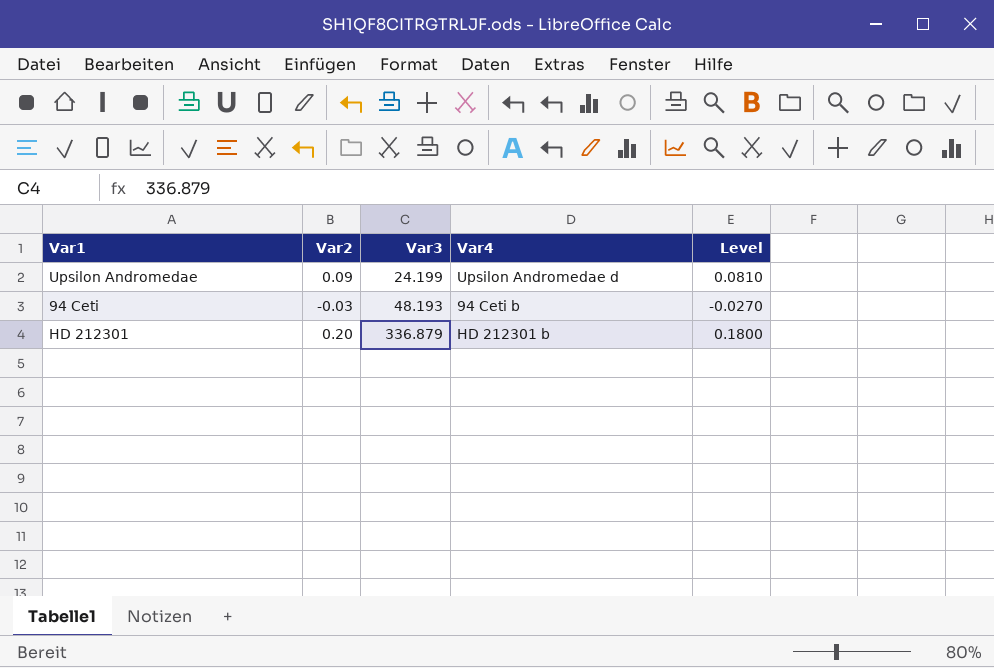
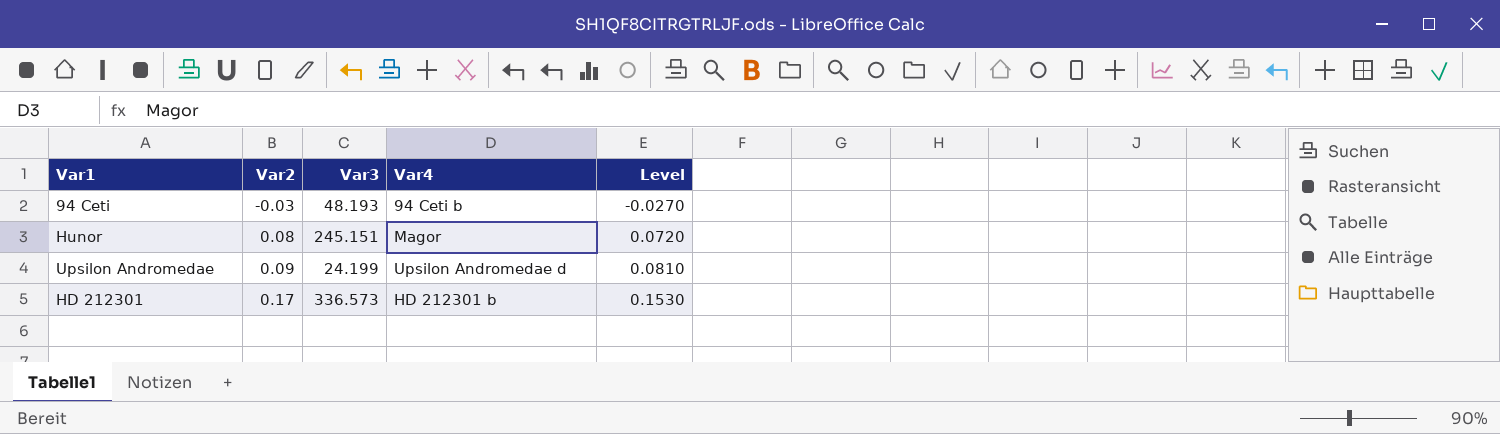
row order: Var3 ascending -> Var2 ascending
row Hunor: none -> 0.08 | 245.151 | Magor | 0.0720
HD 212301 | Var2: 0.20 -> 0.17
HD 212301 | Var3: 336.879 -> 336.573
HD 212301 | Level: 0.1800 -> 0.1530

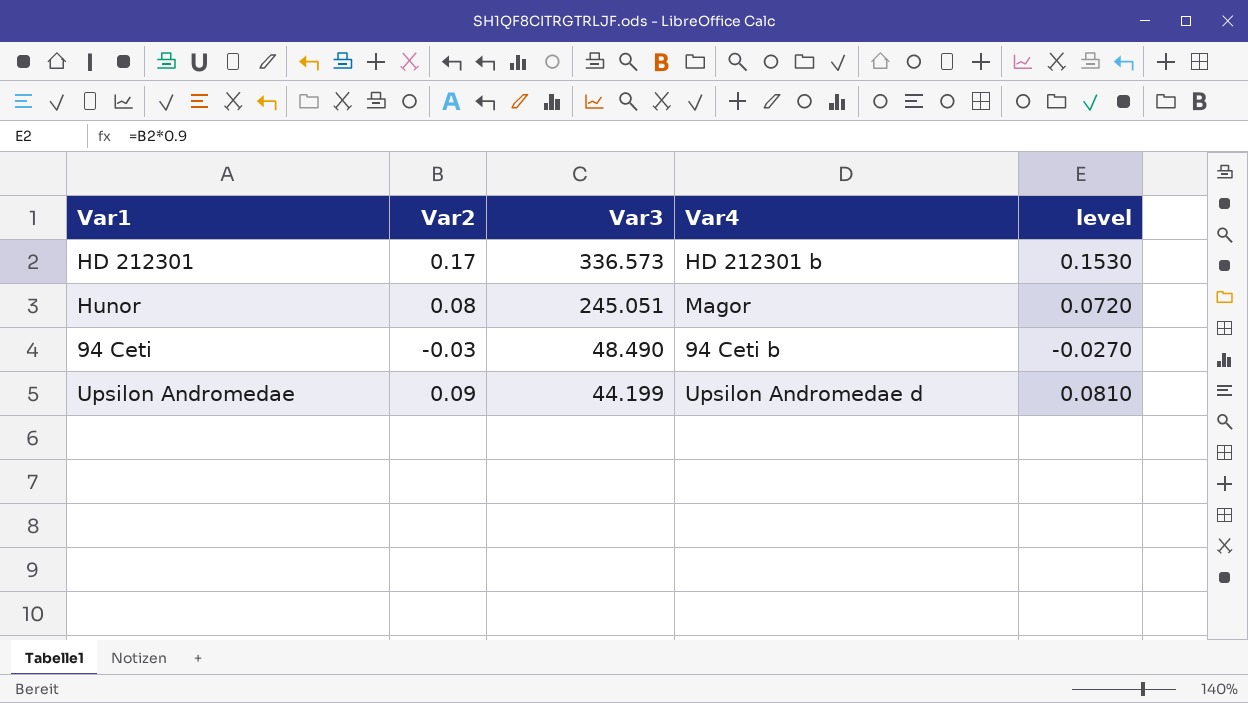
row order: Var2 ascending -> Var3 descending
column name: Level -> level
Hunor | Var3: 245.151 -> 245.051
94 Ceti | Var3: 48.193 -> 48.490
Upsilon Andromedae | Var3: 24.199 -> 44.199

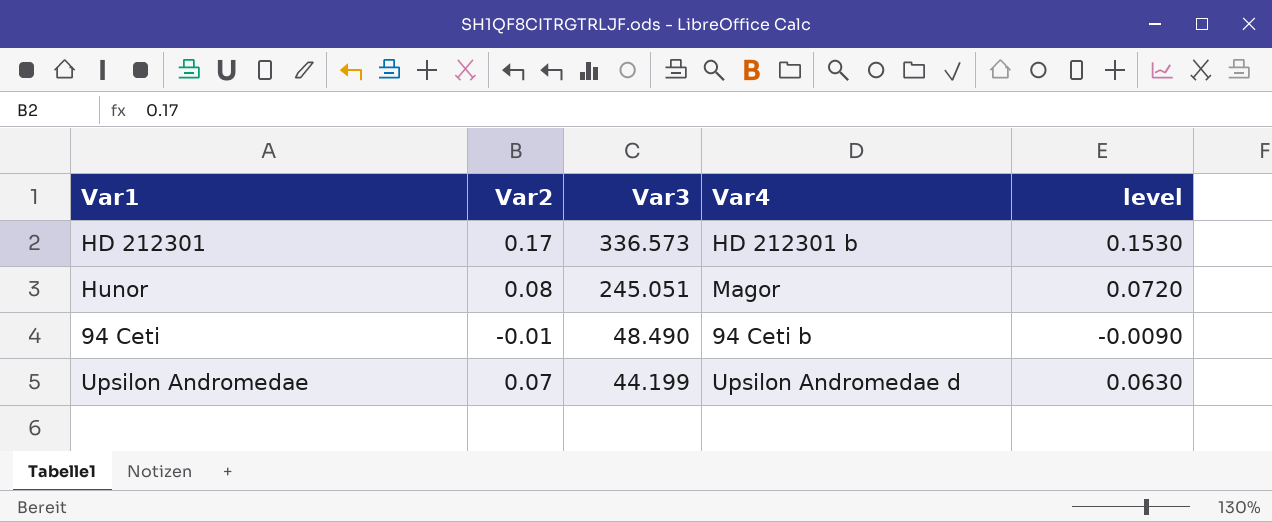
94 Ceti | Var2: -0.03 -> -0.01
94 Ceti | level: -0.0270 -> -0.0090
Upsilon Andromedae | Var2: 0.09 -> 0.07
Upsilon Andromedae | level: 0.0810 -> 0.0630

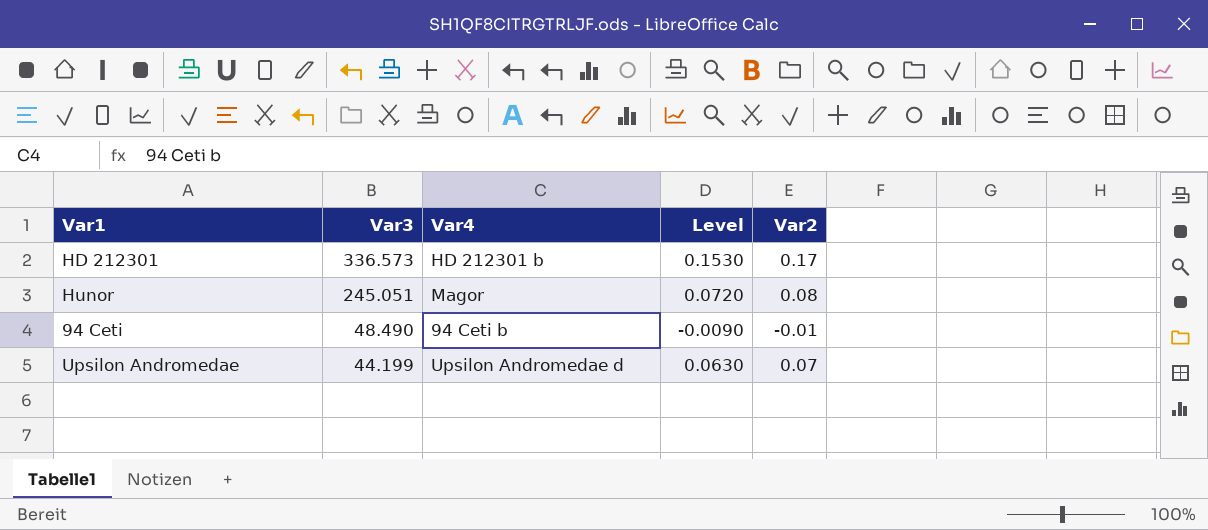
column name: level -> Level
column Var2 | position: 2 -> 5

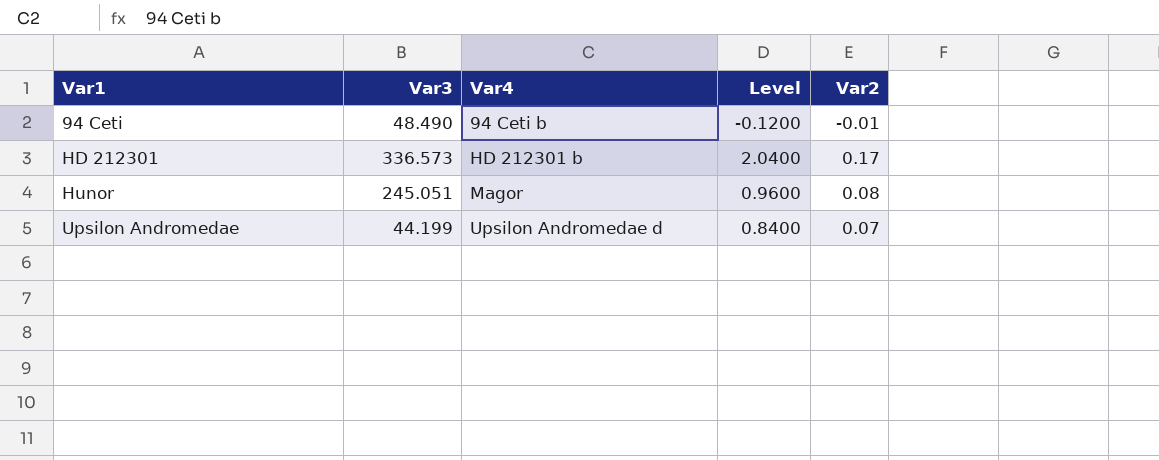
row order: Var3 descending -> Var1 ascending
column Level | formula: [Var2] * 0.9 -> [Var2] * 12

